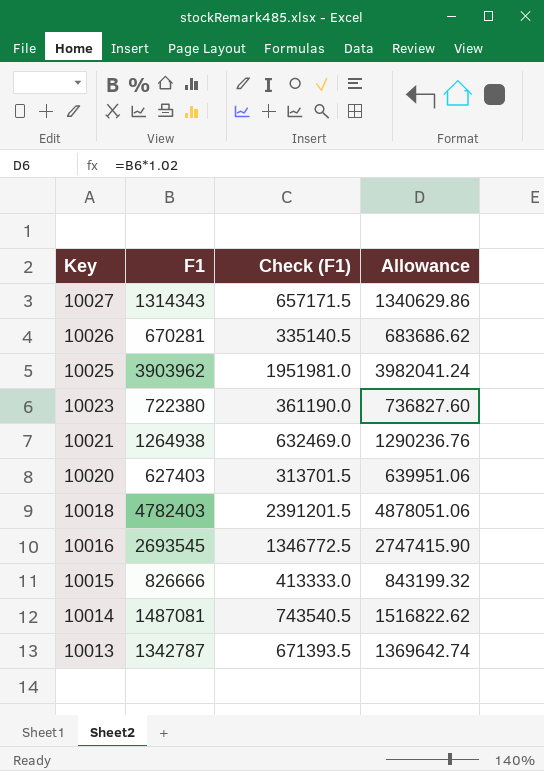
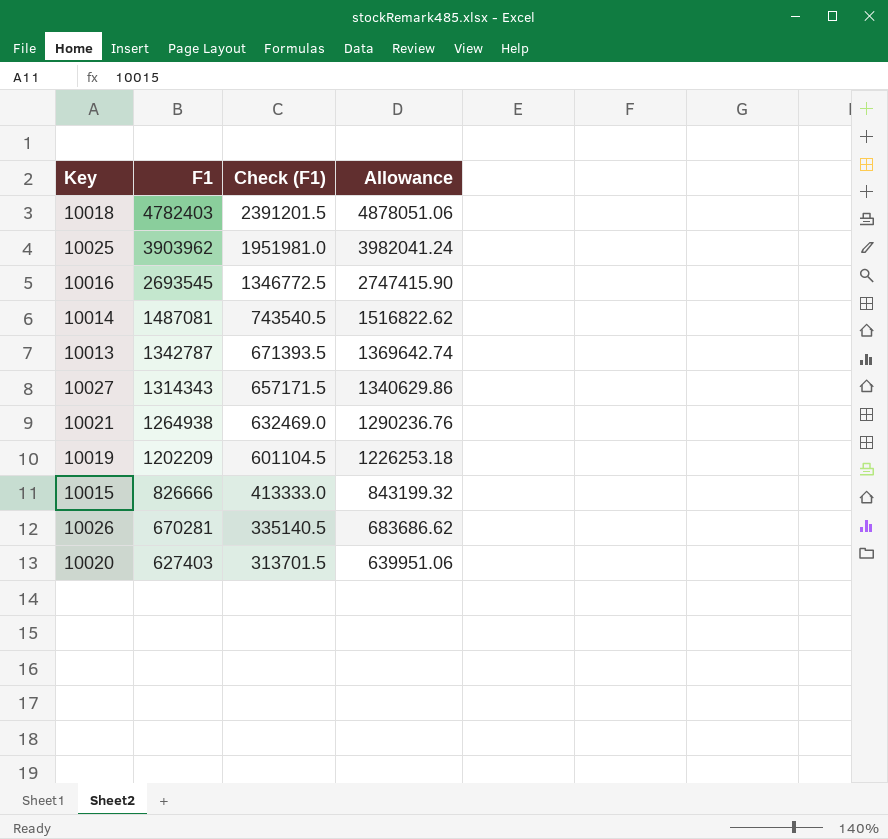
row order: Key descending -> F1 descending
row 10023: 722380 | 361190.0 | 736827.60 -> none
row 10019: none -> 1202209 | 601104.5 | 1226253.18

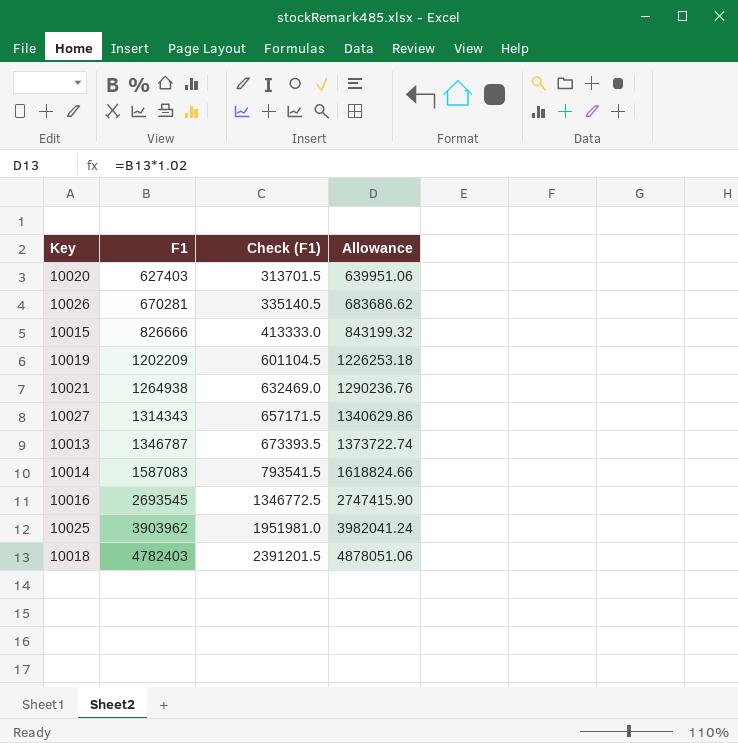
row order: F1 descending -> F1 ascending
10013 | F1: 1342787 -> 1346787
10013 | Check (F1): 671393.5 -> 673393.5
10013 | Allowance: 1369642.74 -> 1373722.74
10014 | F1: 1487081 -> 1587083
10014 | Check (F1): 743540.5 -> 793541.5
10014 | Allowance: 1516822.62 -> 1618824.66

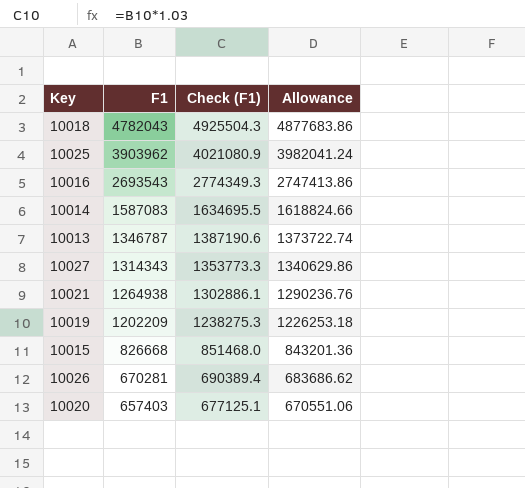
row order: F1 ascending -> F1 descending
column Check (F1) | formula: [F1] * 0.5 -> [F1] * 1.03
10018 | F1: 4782403 -> 4782043
10018 | Allowance: 4878051.06 -> 4877683.86
10016 | F1: 2693545 -> 2693543
10016 | Allowance: 2747415.90 -> 2747413.86
10015 | F1: 826666 -> 826668
10015 | Allowance: 843199.32 -> 843201.36
10020 | F1: 627403 -> 657403
10020 | Allowance: 639951.06 -> 670551.06

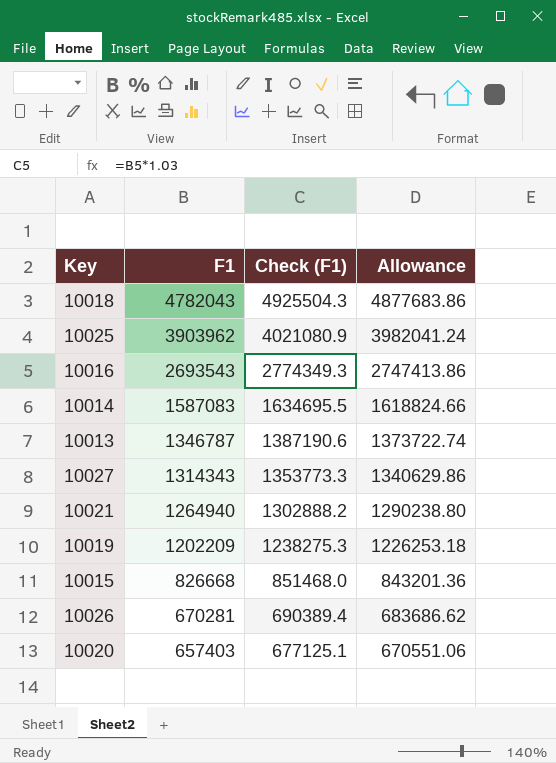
10021 | F1: 1264938 -> 1264940
10021 | Check (F1): 1302886.1 -> 1302888.2
10021 | Allowance: 1290236.76 -> 1290238.80

